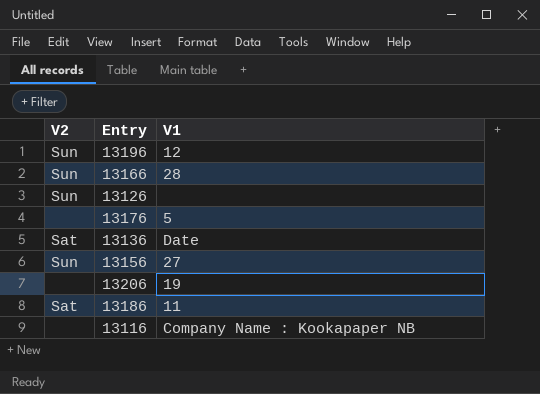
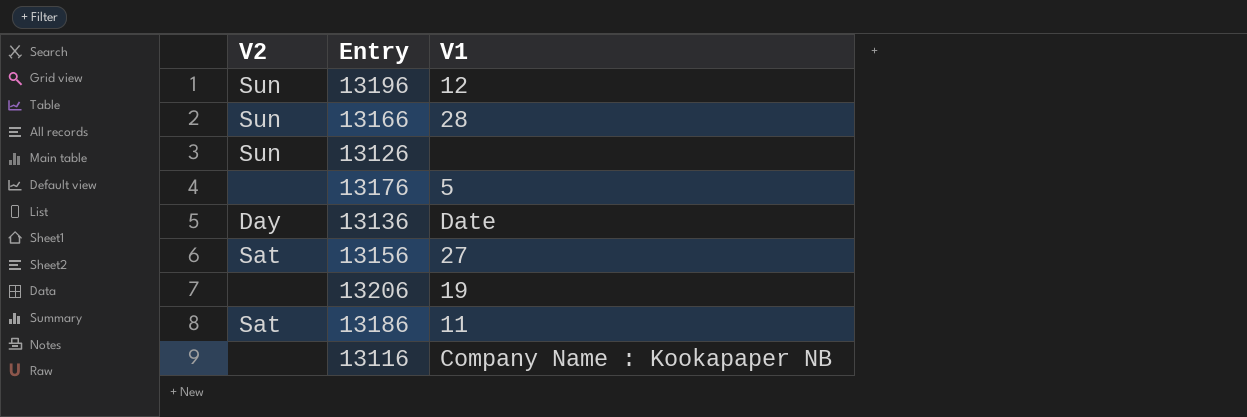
13136 | V2: Sat -> Day
13156 | V2: Sun -> Sat

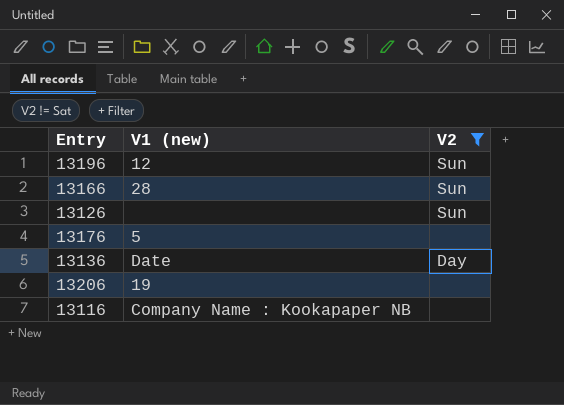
filter: none -> V2 != Sat
column name: V1 -> V1 (new)
column V2 | position: 1 -> 3

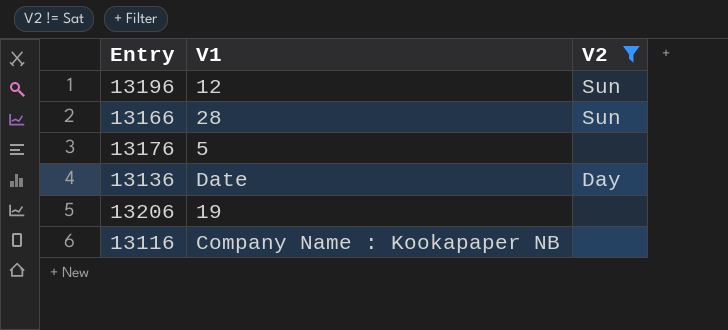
column name: V1 (new) -> V1
row 13126: none | Sun -> none

